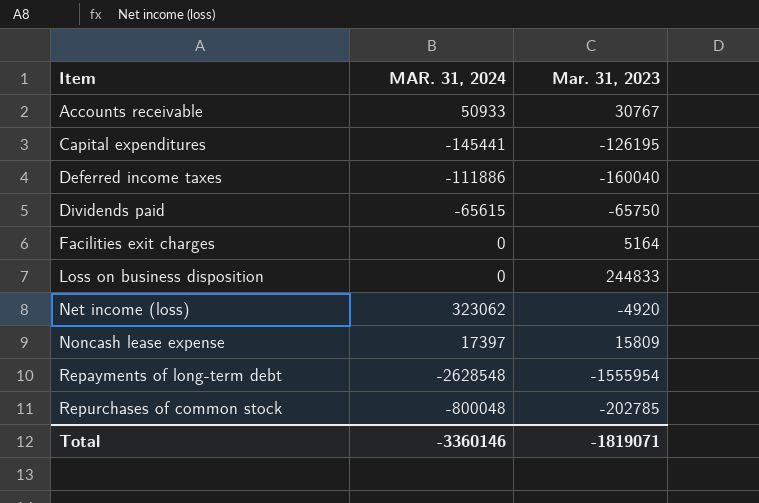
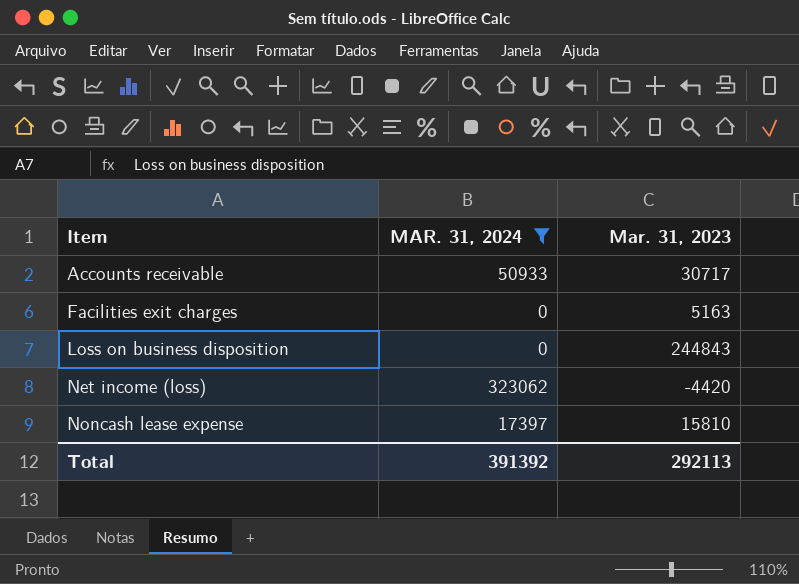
filter: none -> MAR. 31, 2024 >= 0
Accounts receivable | Mar. 31, 2023: 30767 -> 30717
Facilities exit charges | Mar. 31, 2023: 5164 -> 5163
Loss on business disposition | Mar. 31, 2023: 244833 -> 244843
Net income (loss) | Mar. 31, 2023: -4920 -> -4420
Noncash lease expense | Mar. 31, 2023: 15809 -> 15810
Total | MAR. 31, 2024: -3360146 -> 391392
Total | Mar. 31, 2023: -1819071 -> 292113

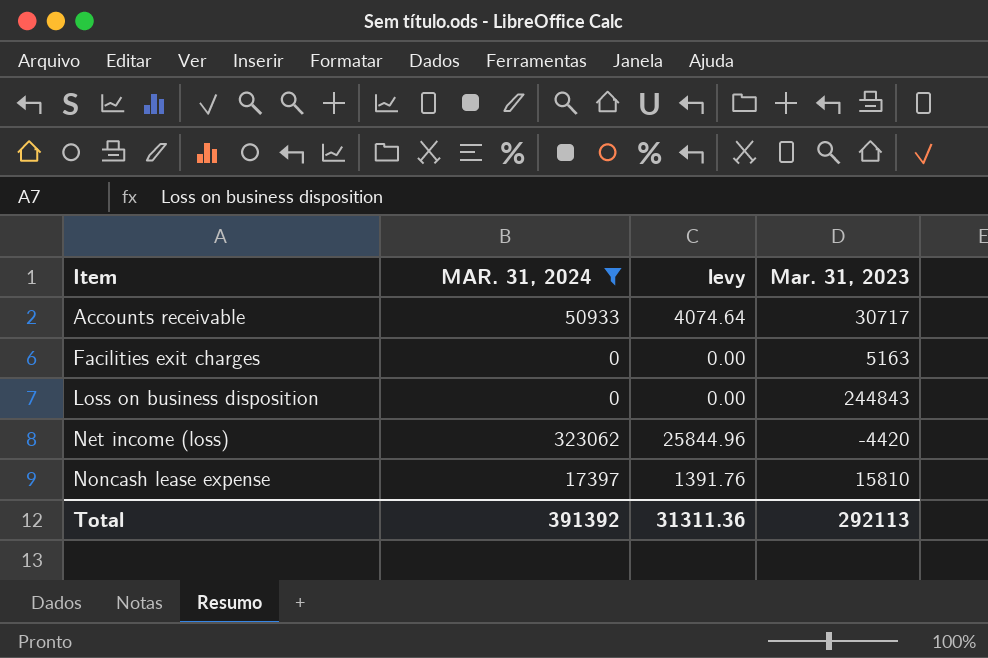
column levy | formula: none -> [MAR. 31, 2024] * 0.08

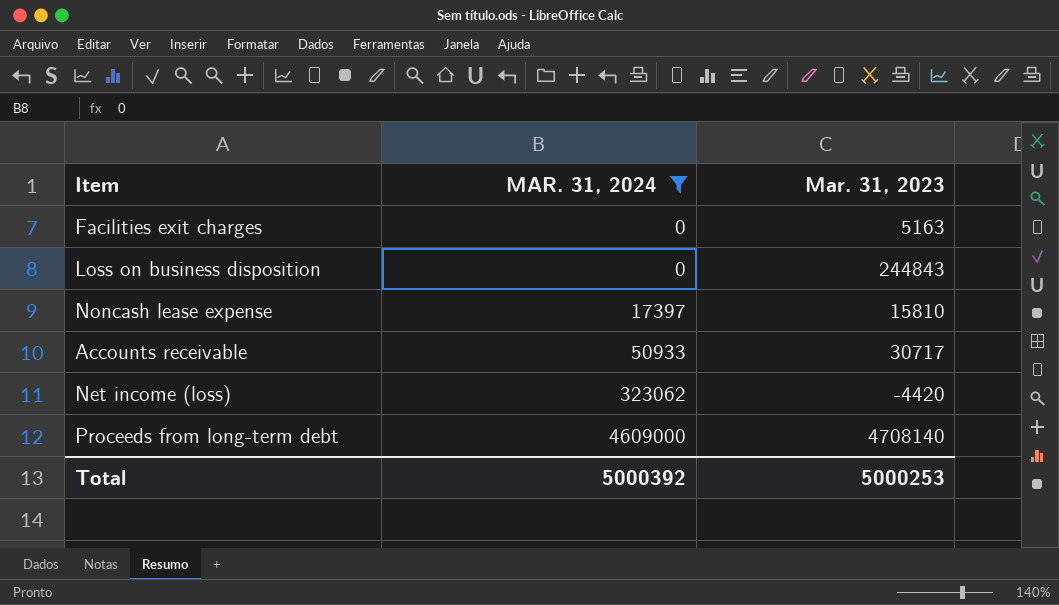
row order: Item ascending -> MAR. 31, 2024 ascending
column levy | formula: [MAR. 31, 2024] * 0.08 -> none
row Proceeds from long-term debt: none -> 4609000 | 4708140
Total | MAR. 31, 2024: 391392 -> 5000392
Total | Mar. 31, 2023: 292113 -> 5000253

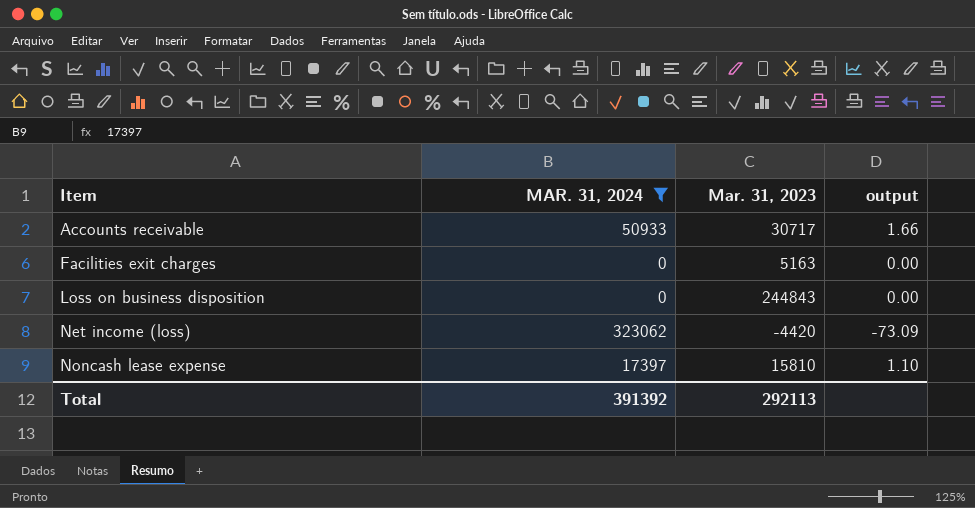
row order: MAR. 31, 2024 ascending -> Item ascending
column output | formula: none -> [MAR. 31, 2024] / [Mar. 31, 2023]
row Proceeds from long-term debt: 4609000 | 4708140 -> none
Total | MAR. 31, 2024: 5000392 -> 391392
Total | Mar. 31, 2023: 5000253 -> 292113

